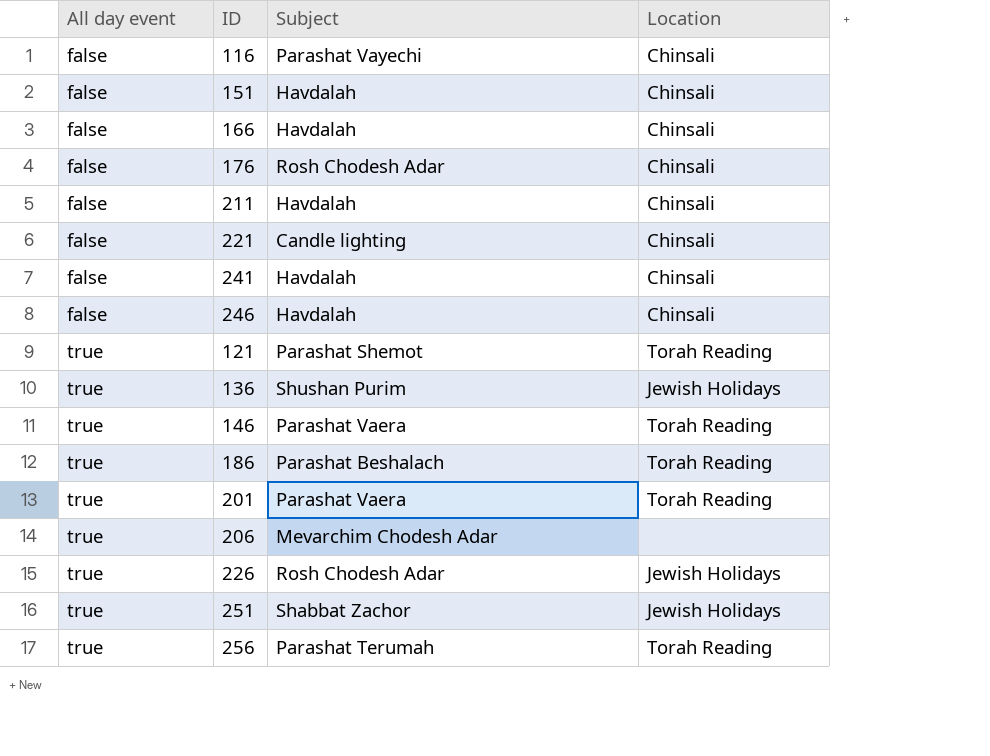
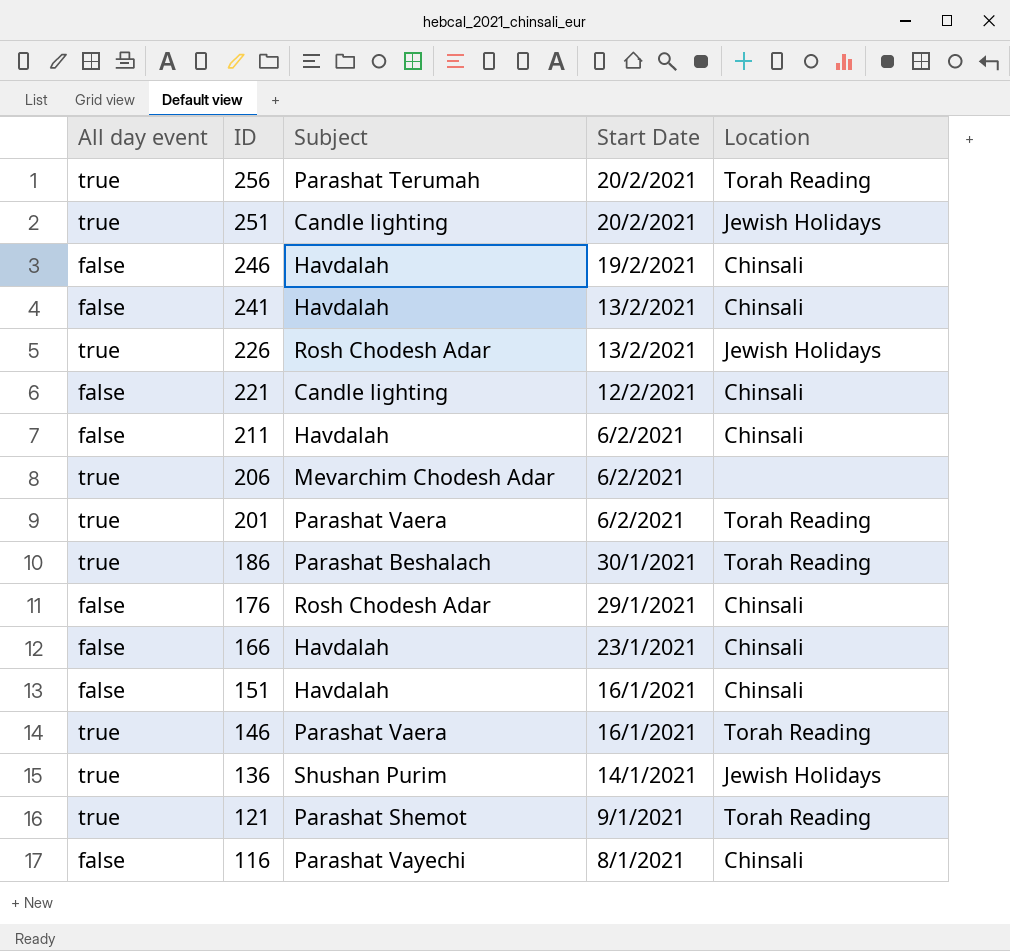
row order: All day event ascending -> ID descending
column Start Date | position: none -> 4
251 | Subject: Shabbat Zachor -> Candle lighting

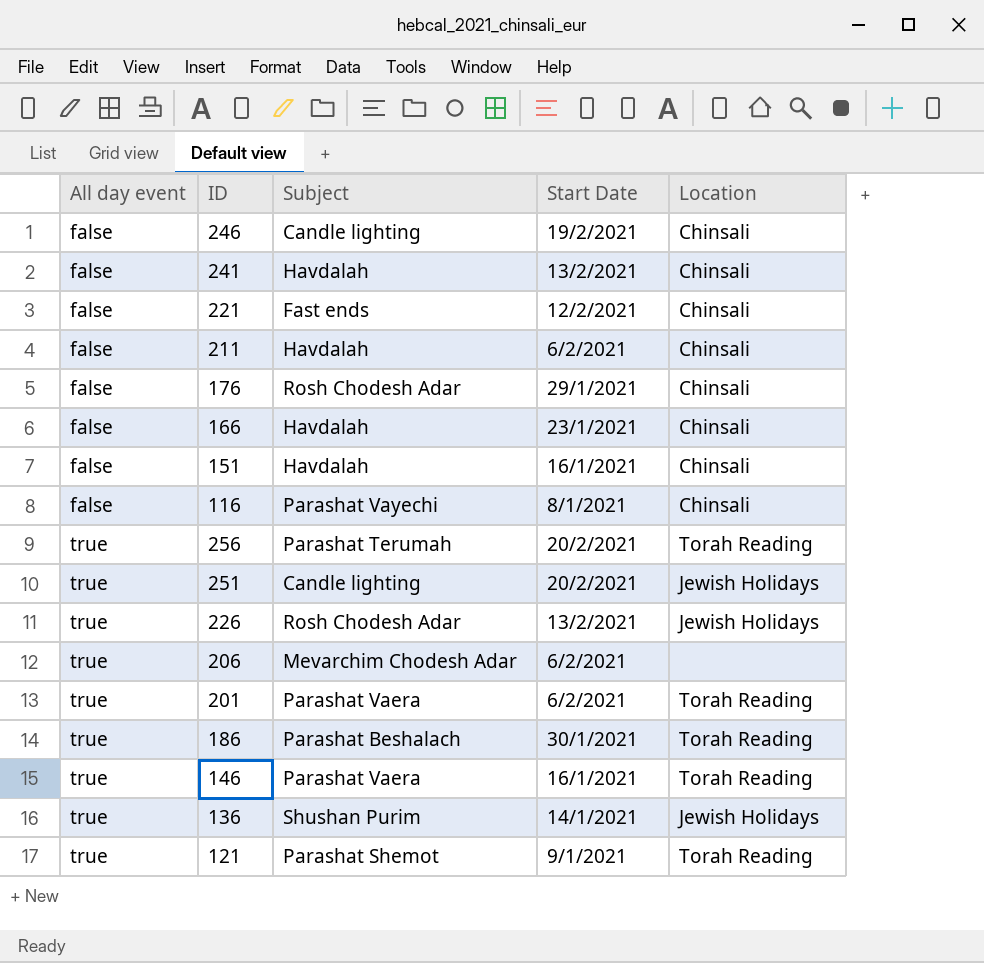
row order: ID descending -> All day event ascending
246 | Subject: Havdalah -> Candle lighting
221 | Subject: Candle lighting -> Fast ends

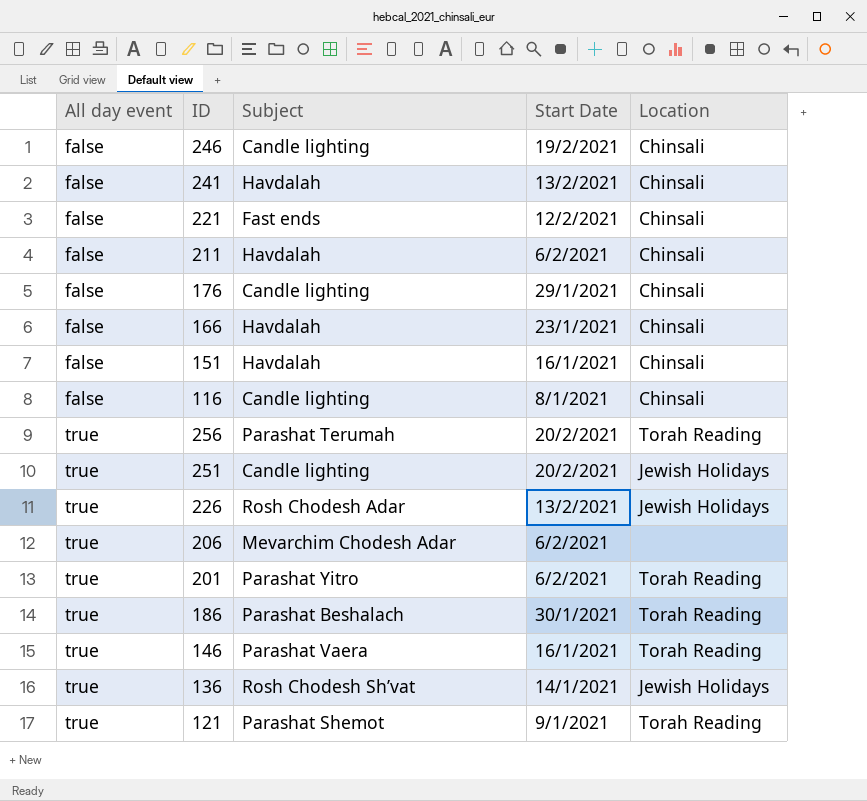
176 | Subject: Rosh Chodesh Adar -> Candle lighting
116 | Subject: Parashat Vayechi -> Candle lighting
201 | Subject: Parashat Vaera -> Parashat Yitro
136 | Subject: Shushan Purim -> Rosh Chodesh Sh’vat

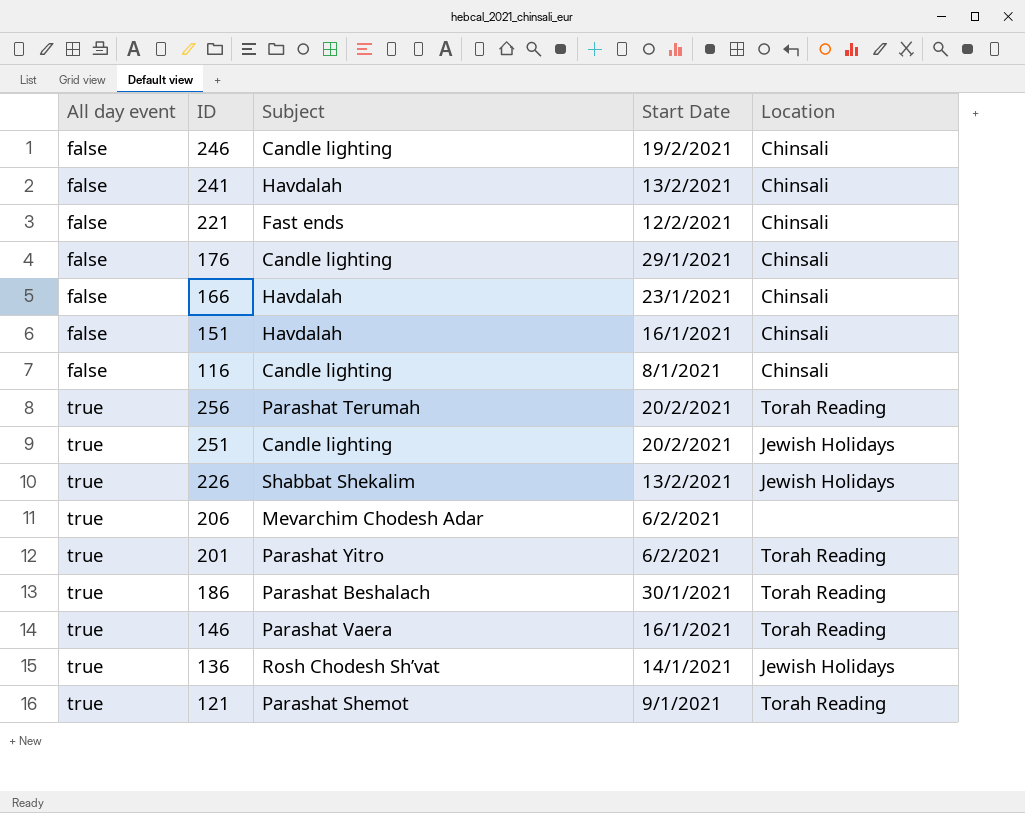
row 211: false | Havdalah | 6/2/2021 | Chinsali -> none
226 | Subject: Rosh Chodesh Adar -> Shabbat Shekalim

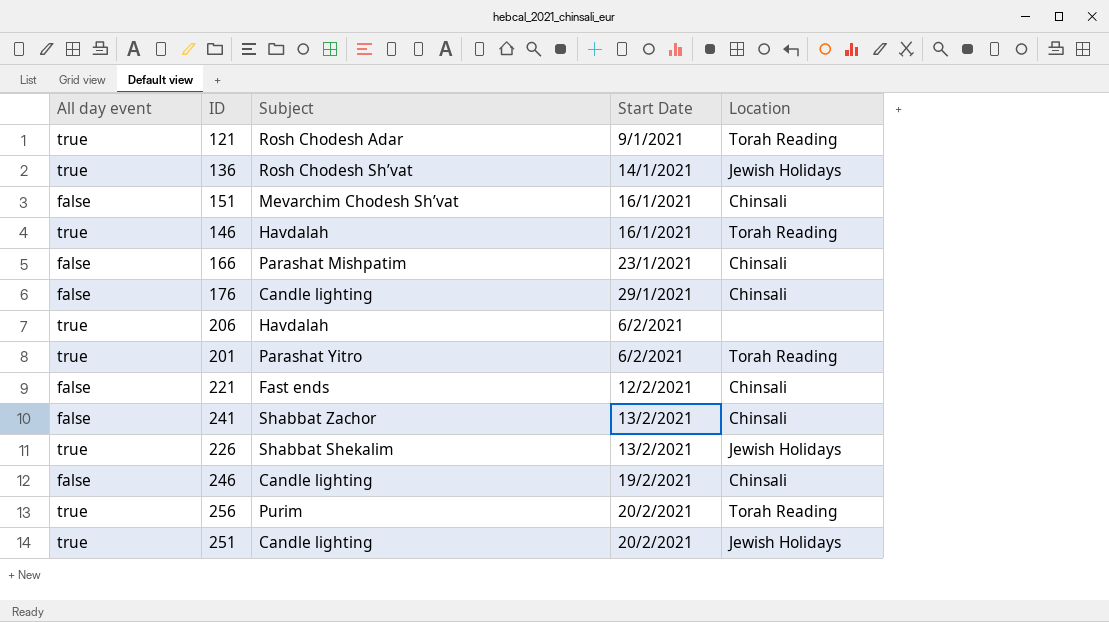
row order: All day event ascending -> Start Date ascending
row 116: false | Candle lighting | 8/1/2021 | Chinsali -> none
row 186: true | Parashat Beshalach | 30/1/2021 | Torah Reading -> none
121 | Subject: Parashat Shemot -> Rosh Chodesh Adar
151 | Subject: Havdalah -> Mevarchim Chodesh Sh’vat
146 | Subject: Parashat Vaera -> Havdalah
166 | Subject: Havdalah -> Parashat Mishpatim
206 | Subject: Mevarchim Chodesh Adar -> Havdalah
241 | Subject: Havdalah -> Shabbat Zachor
256 | Subject: Parashat Terumah -> Purim

